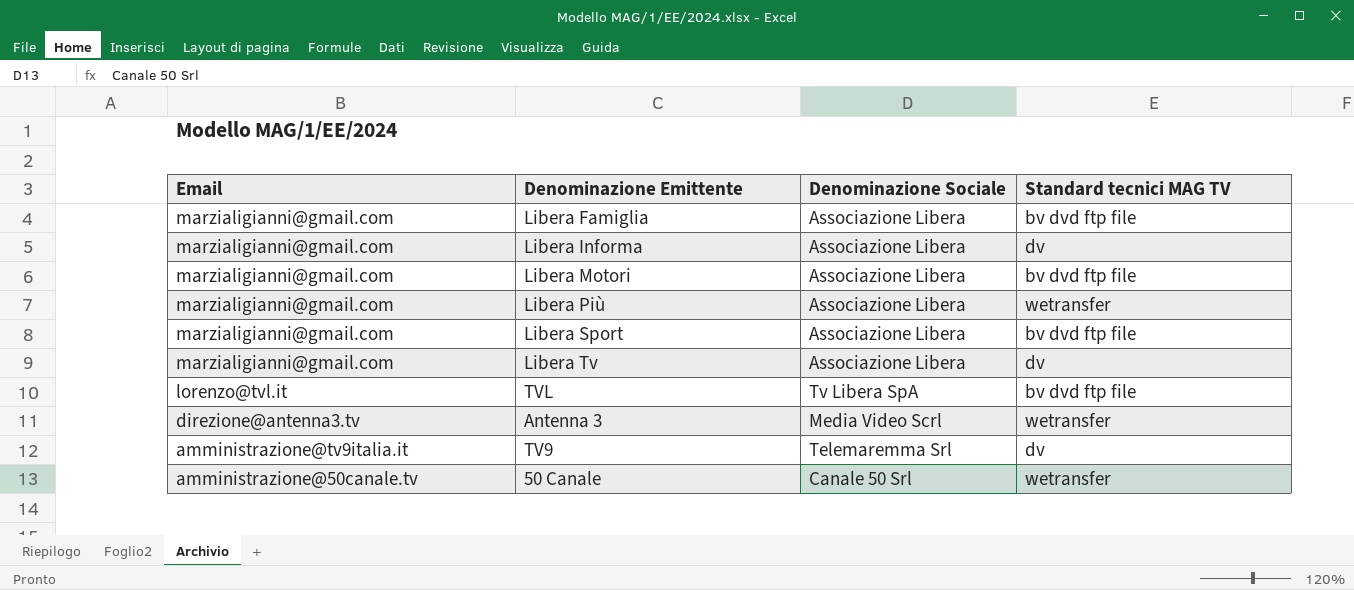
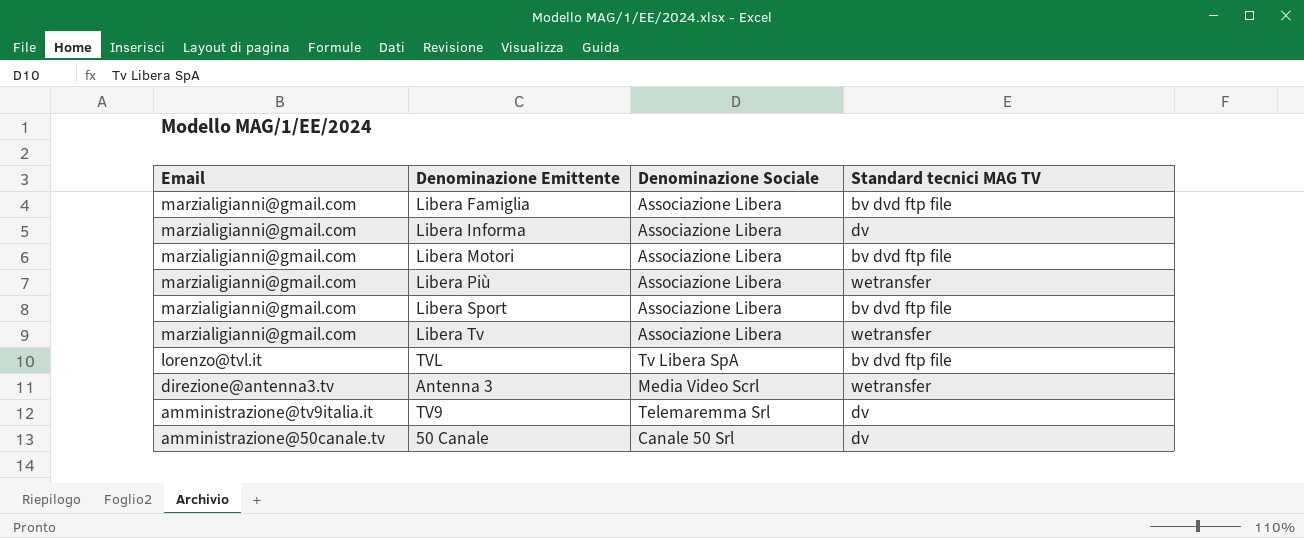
Libera Tv | Standard tecnici MAG TV: dv -> wetransfer
50 Canale | Standard tecnici MAG TV: wetransfer -> dv

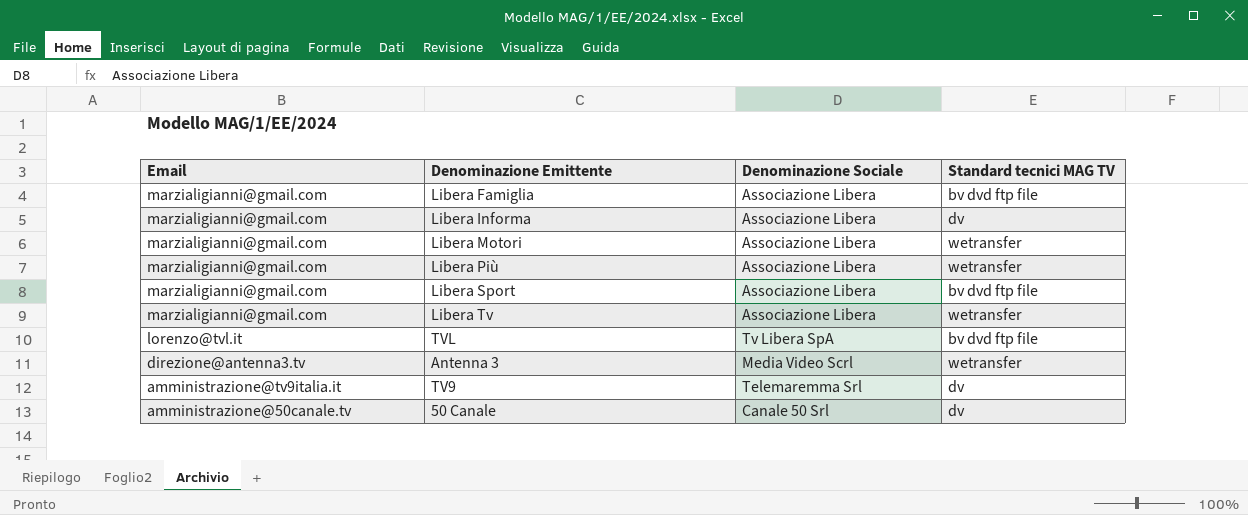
Libera Motori | Standard tecnici MAG TV: bv dvd ftp file -> wetransfer

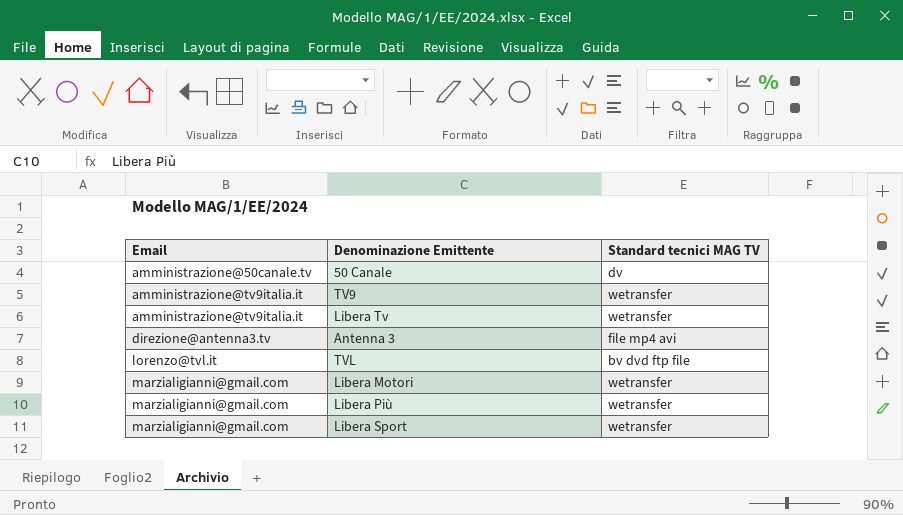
row order: Email descending -> Email ascending
column Denominazione Sociale | position: 3 -> none
row Libera Famiglia: marzialigianni@gmail.com | Associazione Libera | bv dvd ftp file -> none
row Libera Informa: marzialigianni@gmail.com | Associazione Libera | dv -> none
TV9 | Standard tecnici MAG TV: dv -> wetransfer
Libera Tv | Email: marzialigianni@gmail.com -> amministrazione@tv9italia.it
Antenna 3 | Standard tecnici MAG TV: wetransfer -> file mp4 avi
Libera Sport | Standard tecnici MAG TV: bv dvd ftp file -> wetransfer

